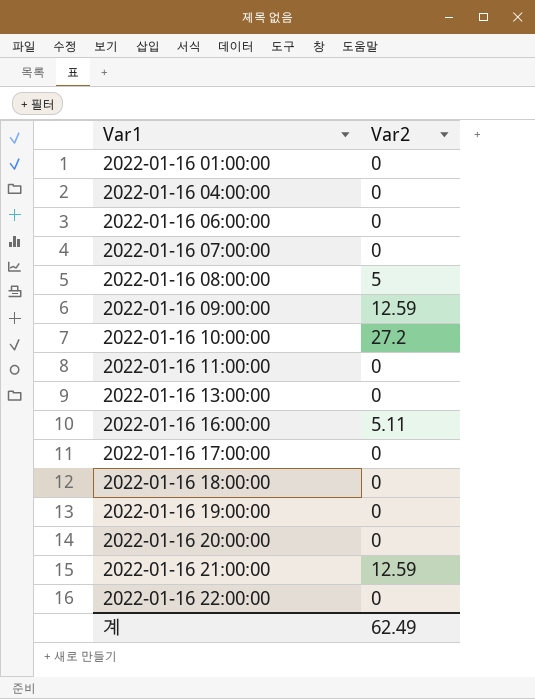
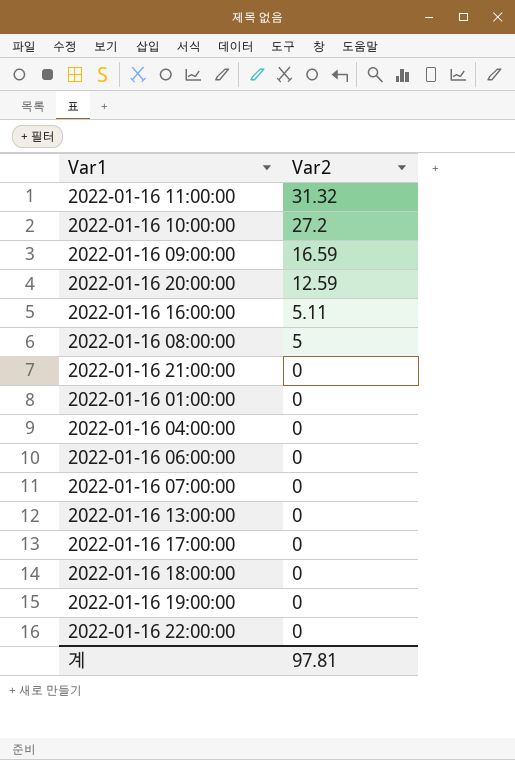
row order: Var1 ascending -> Var2 descending
2022-01-16 11:00:00 | Var2: 0 -> 31.32
2022-01-16 09:00:00 | Var2: 12.59 -> 16.59
2022-01-16 20:00:00 | Var2: 0 -> 12.59
2022-01-16 21:00:00 | Var2: 12.59 -> 0
계 | Var2: 62.49 -> 97.81

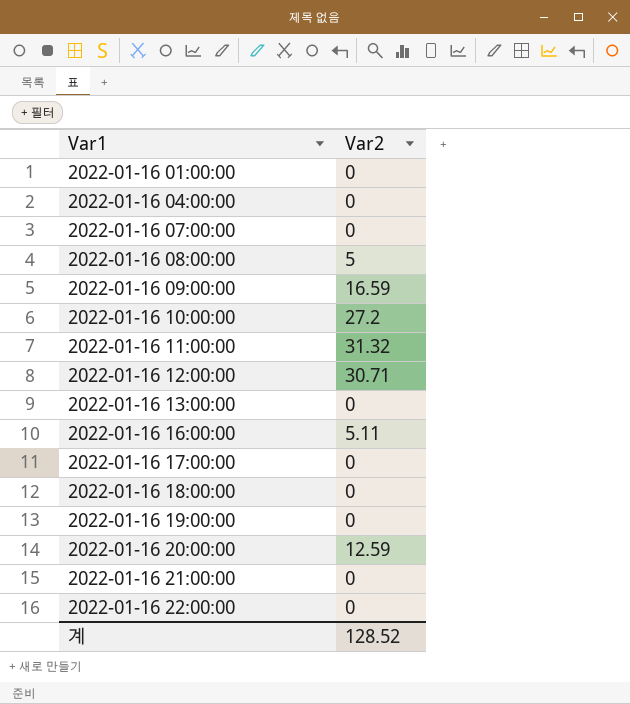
row order: Var2 descending -> Var1 ascending
row 2022-01-16 06:00:00: 0 -> none
row 2022-01-16 12:00:00: none -> 30.71
계 | Var2: 97.81 -> 128.52

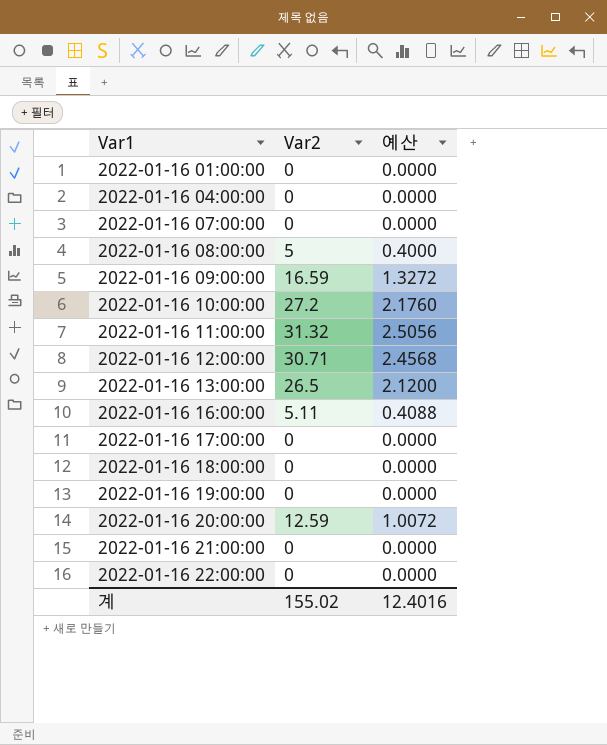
column 예산 | formula: none -> [Var2] * 0.08
2022-01-16 13:00:00 | Var2: 0 -> 26.5
계 | Var2: 128.52 -> 155.02

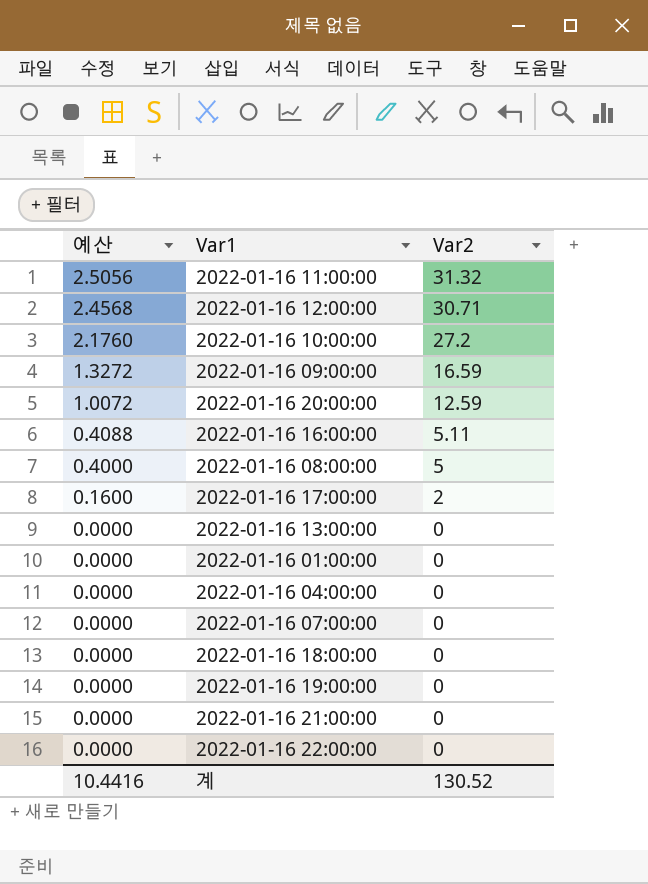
row order: Var1 ascending -> 예산 descending
column 예산 | position: 3 -> 1
2022-01-16 17:00:00 | 예산: 0.0000 -> 0.1600
2022-01-16 17:00:00 | Var2: 0 -> 2
2022-01-16 13:00:00 | 예산: 2.1200 -> 0.0000
2022-01-16 13:00:00 | Var2: 26.5 -> 0
계 | 예산: 12.4016 -> 10.4416
계 | Var2: 155.02 -> 130.52

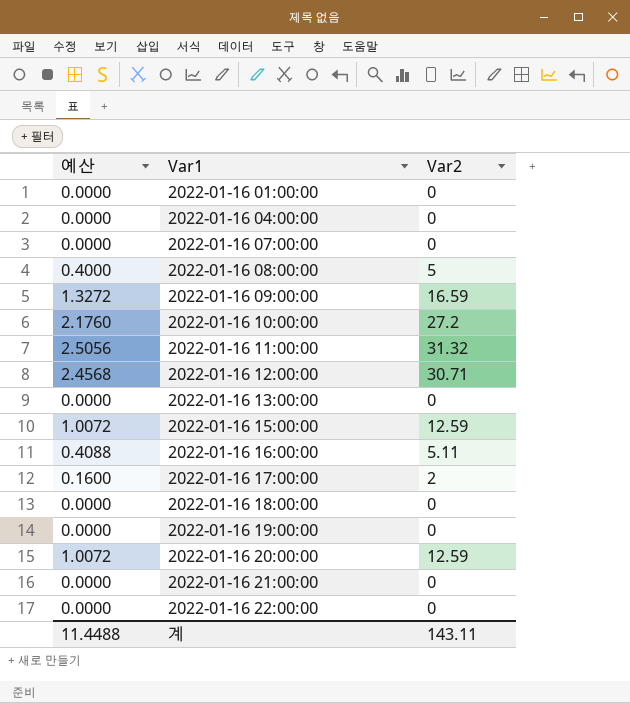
row order: 예산 descending -> Var1 ascending
row 2022-01-16 15:00:00: none -> 1.0072 | 12.59
계 | 예산: 10.4416 -> 11.4488
계 | Var2: 130.52 -> 143.11

